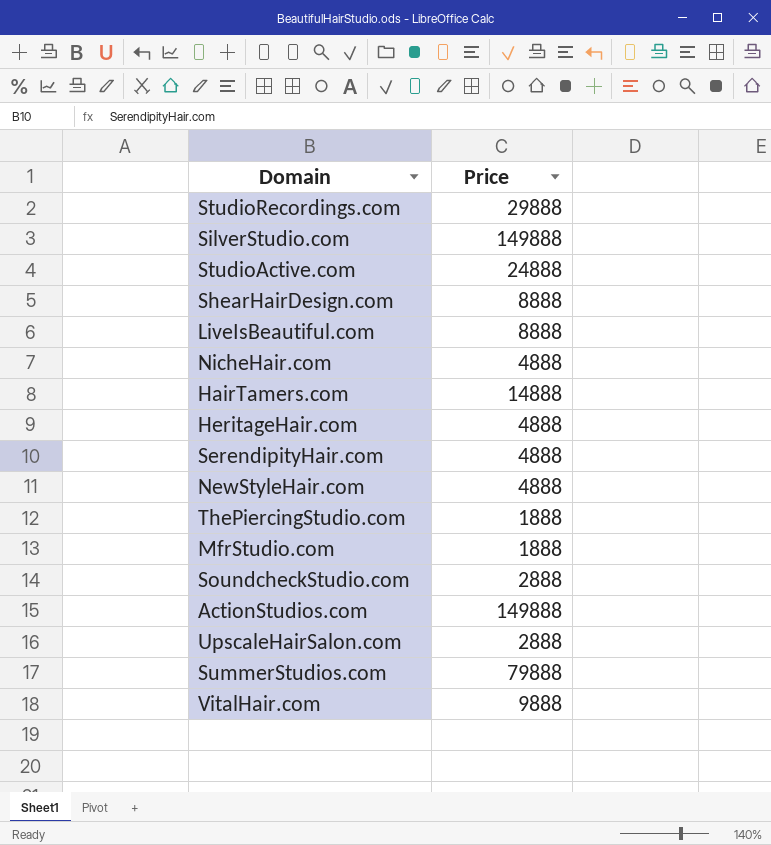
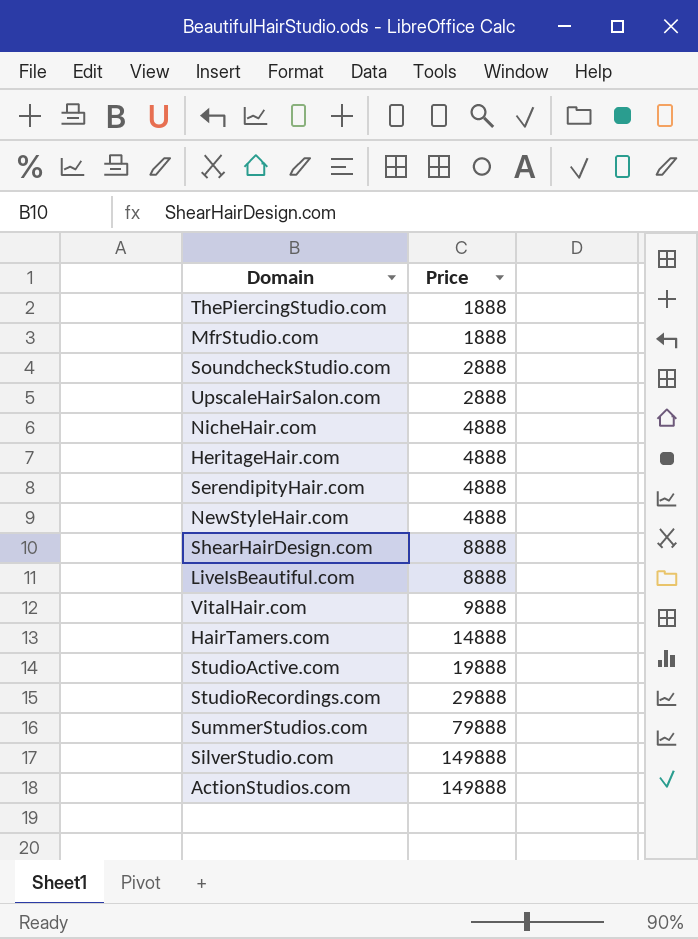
row order: none -> Price ascending
StudioActive.com | Price: 24888 -> 19888

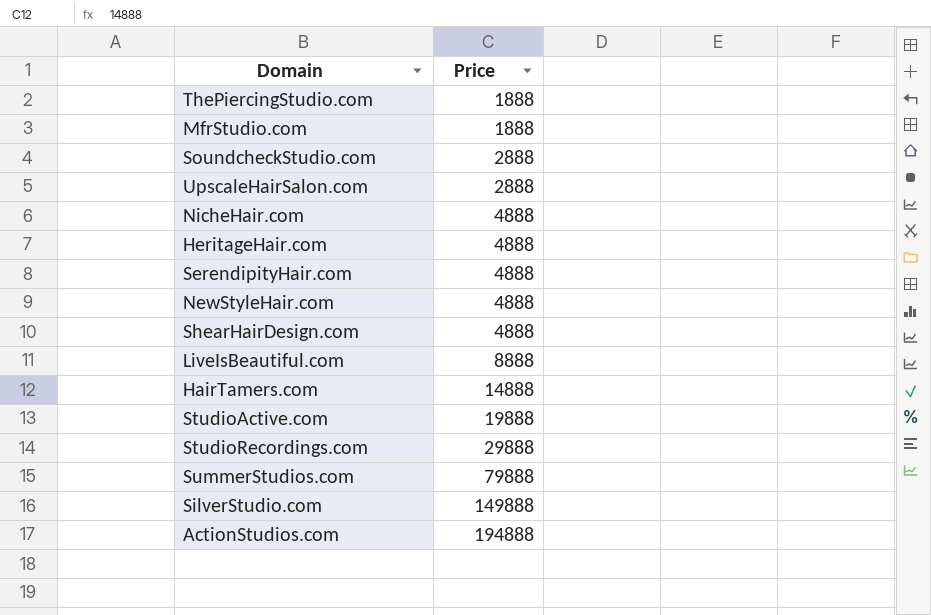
row VitalHair.com: 9888 -> none
ShearHairDesign.com | Price: 8888 -> 4888
ActionStudios.com | Price: 149888 -> 194888

